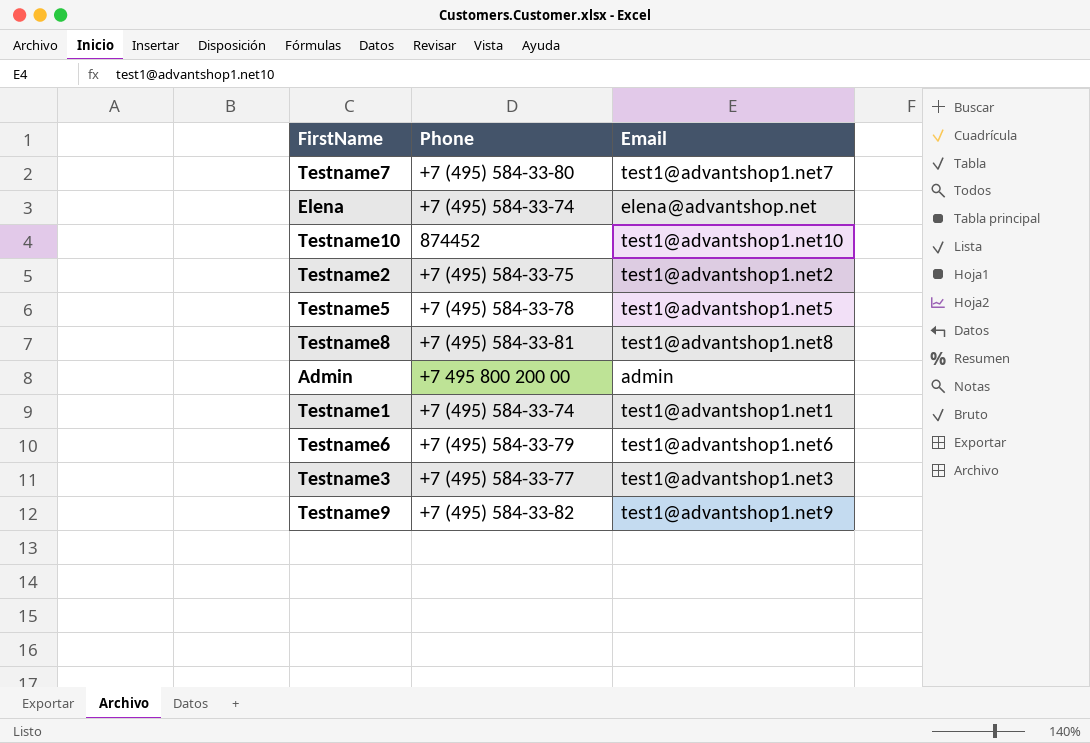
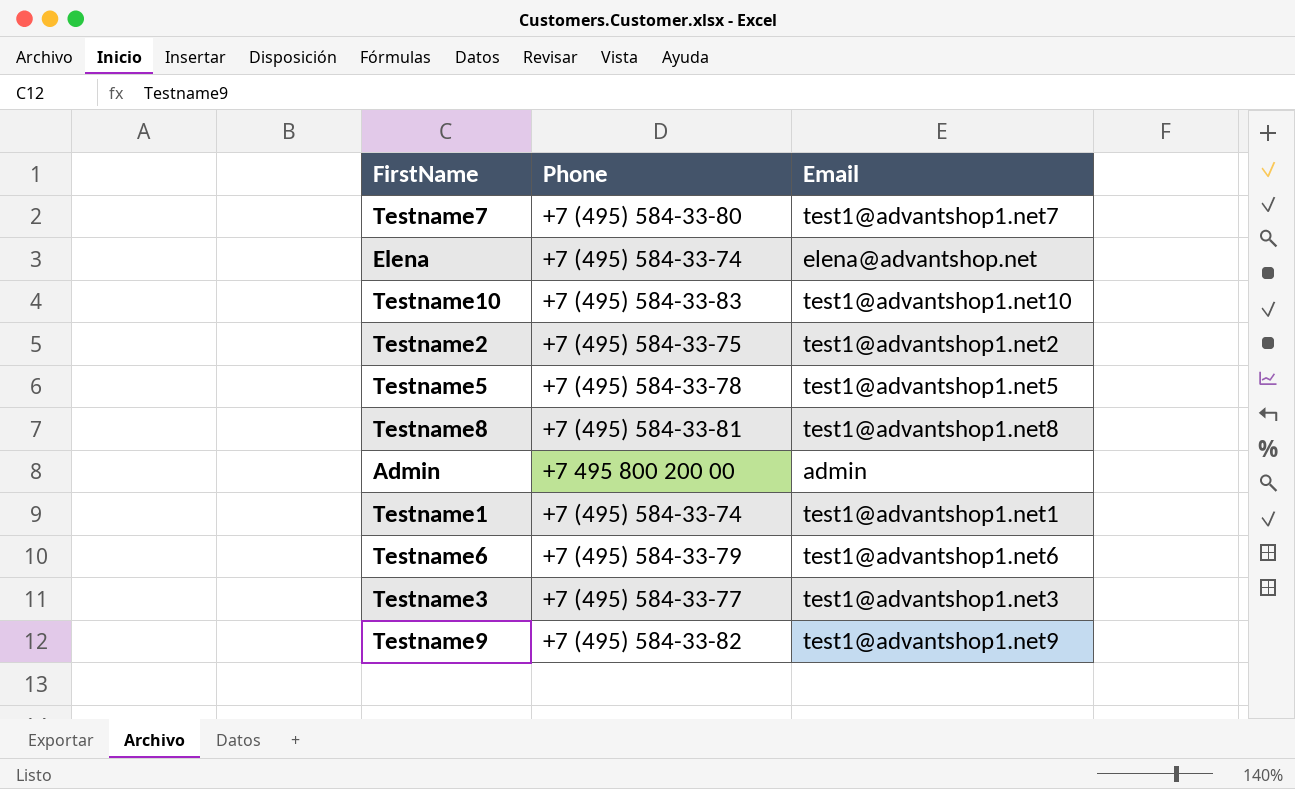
Testname10 | Phone: 874452 -> +7 (495) 584-33-83

